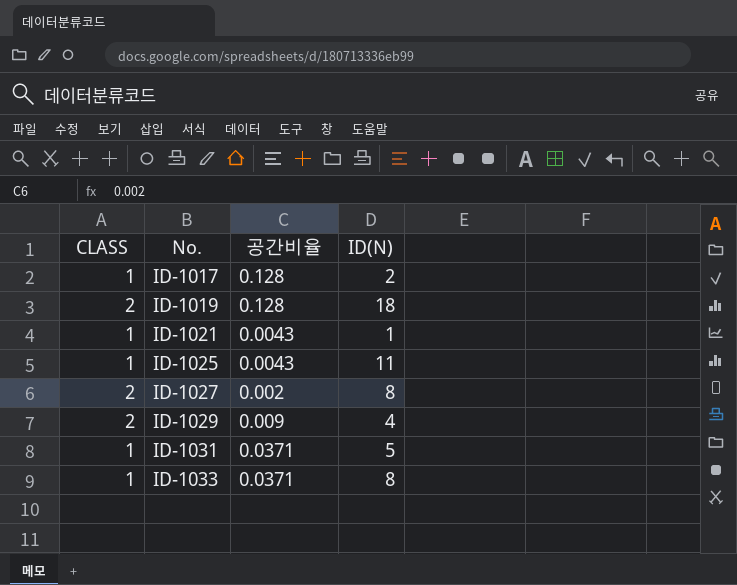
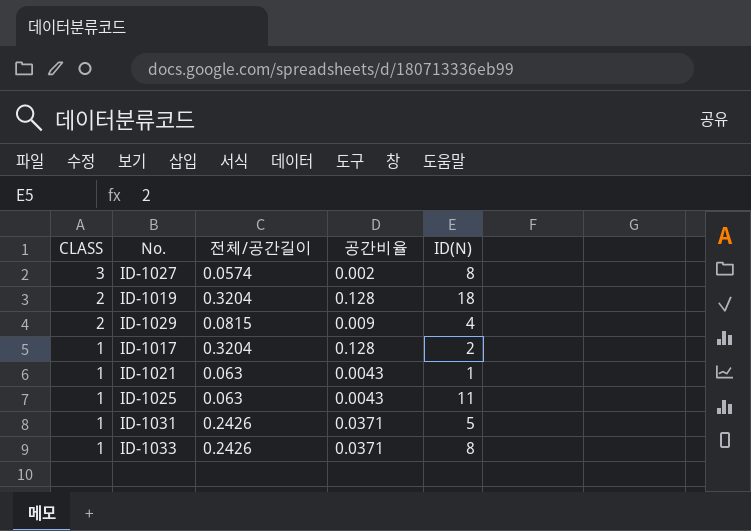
row order: No. ascending -> CLASS descending
column 전체/공간길이 | position: none -> 3
ID-1027 | CLASS: 2 -> 3

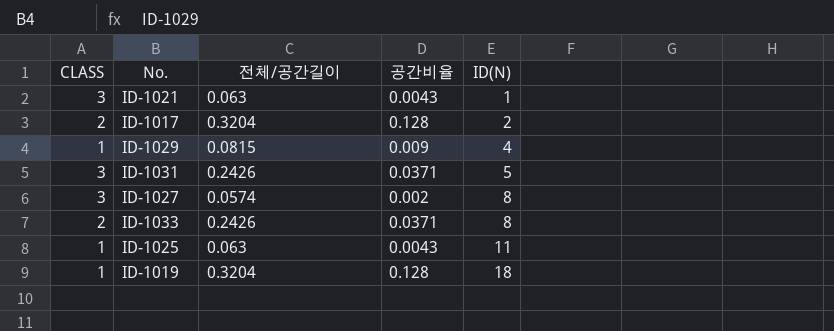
row order: CLASS descending -> ID(N) ascending
ID-1021 | CLASS: 1 -> 3
ID-1017 | CLASS: 1 -> 2
ID-1029 | CLASS: 2 -> 1
ID-1031 | CLASS: 1 -> 3
ID-1033 | CLASS: 1 -> 2
ID-1019 | CLASS: 2 -> 1

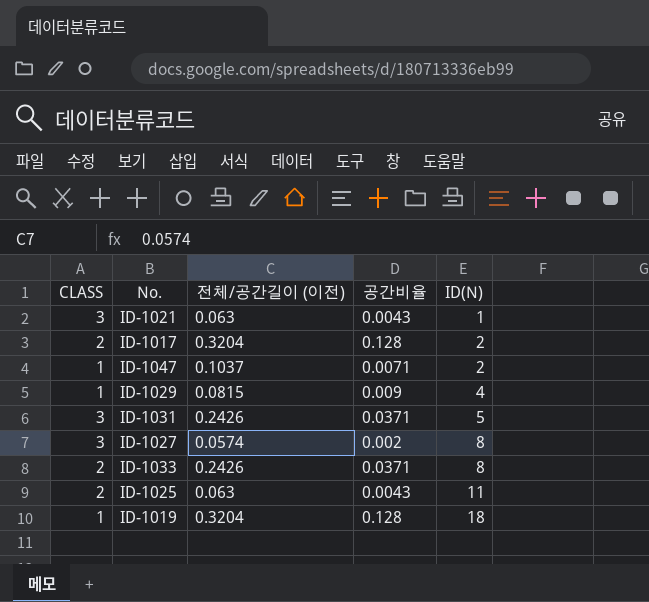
column name: 전체/공간길이 -> 전체/공간길이 (이전)
row ID-1047: none -> 1 | 0.1037 | 0.0071 | 2
ID-1025 | CLASS: 1 -> 2

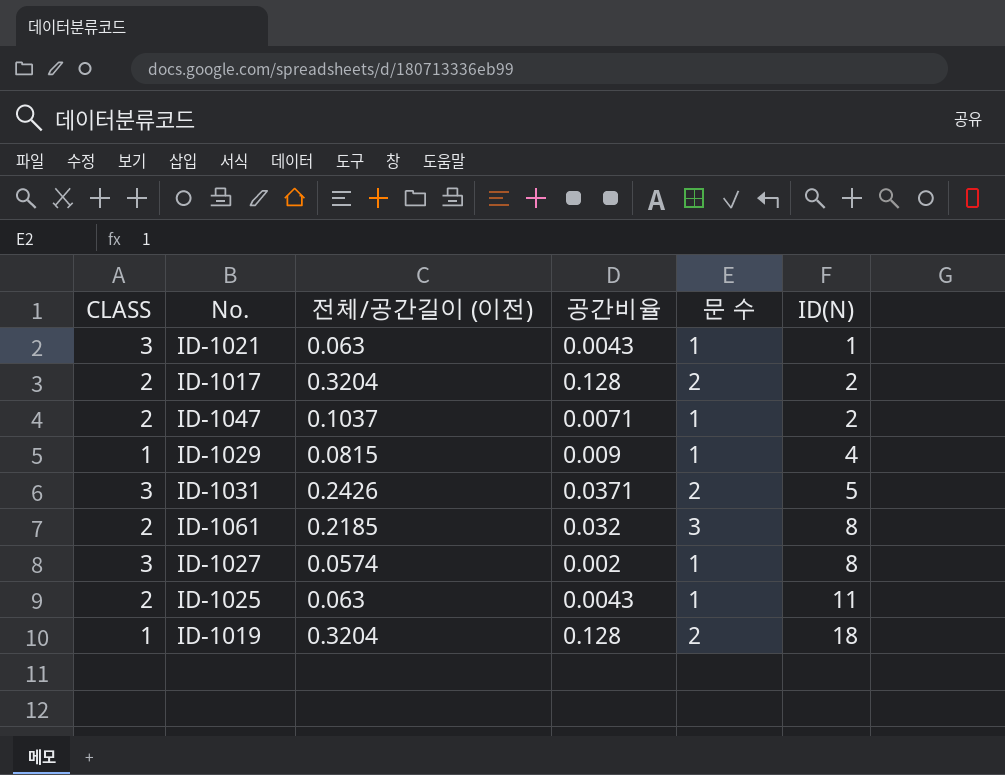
column 문 수 | position: none -> 5
row ID-1033: 2 | 0.2426 | 0.0371 | 8 -> none
ID-1047 | CLASS: 1 -> 2
row ID-1061: none -> 2 | 0.2185 | 0.032 | 3 | 8

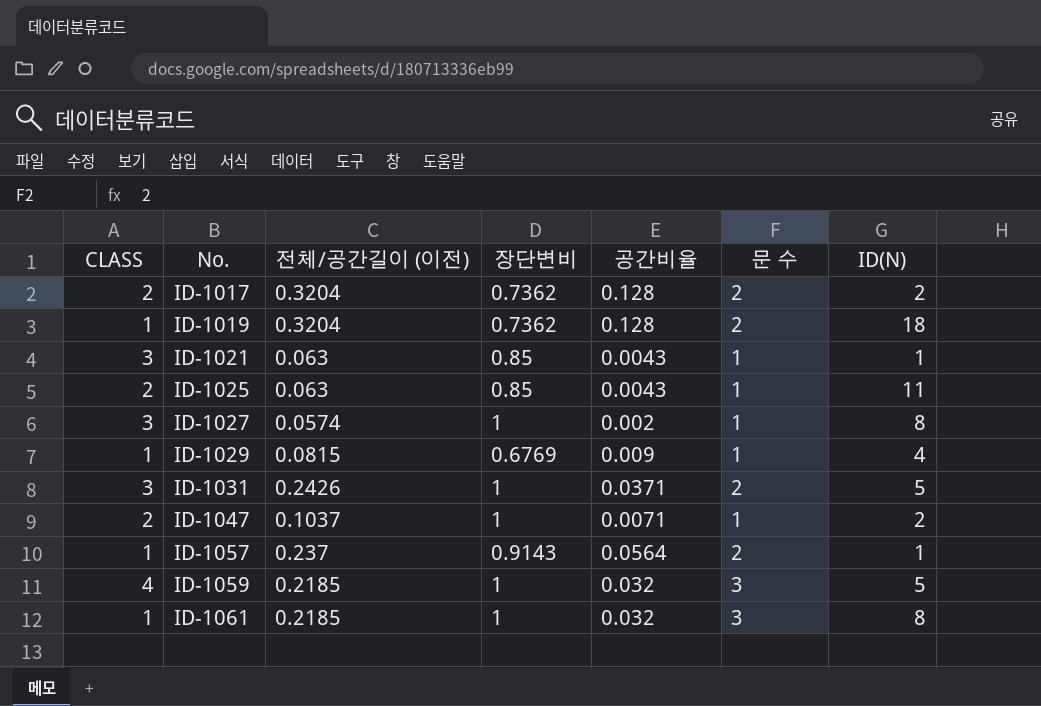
row order: ID(N) ascending -> No. ascending
column 장단변비 | position: none -> 4
row ID-1057: none -> 1 | 0.237 | 0.9143 | 0.0564 | 2 | 1
row ID-1059: none -> 4 | 0.2185 | 1 | 0.032 | 3 | 5
ID-1061 | CLASS: 2 -> 1

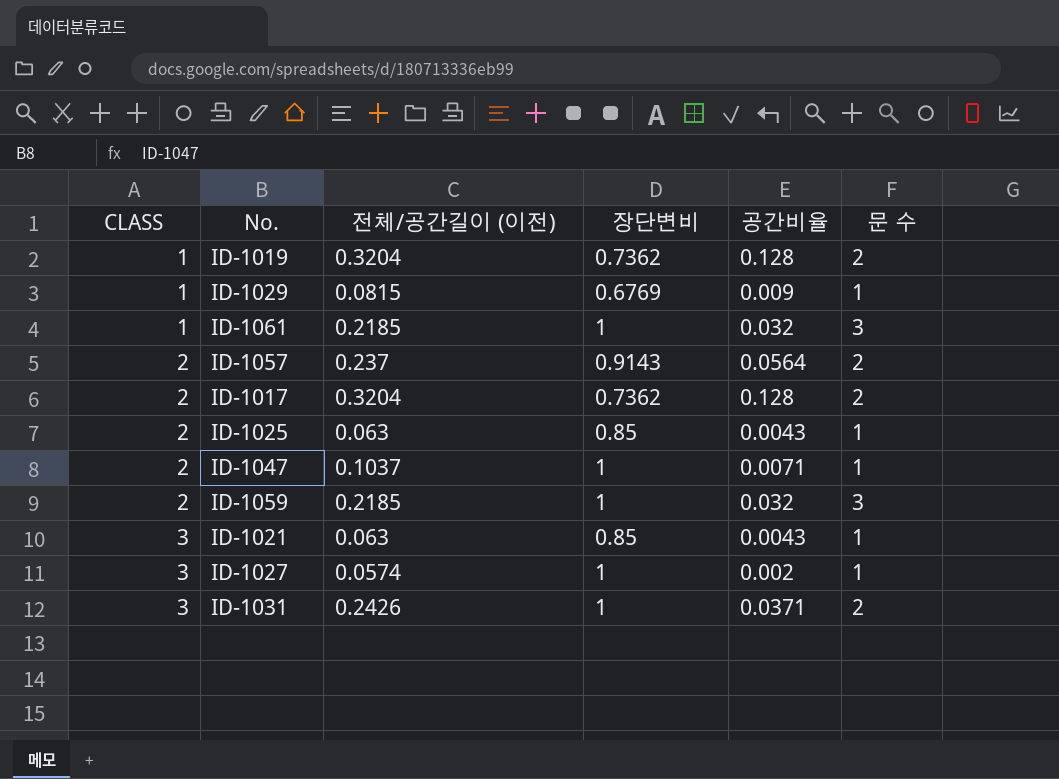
row order: No. ascending -> CLASS ascending
column ID(N) | position: 7 -> none
ID-1057 | CLASS: 1 -> 2
ID-1059 | CLASS: 4 -> 2

